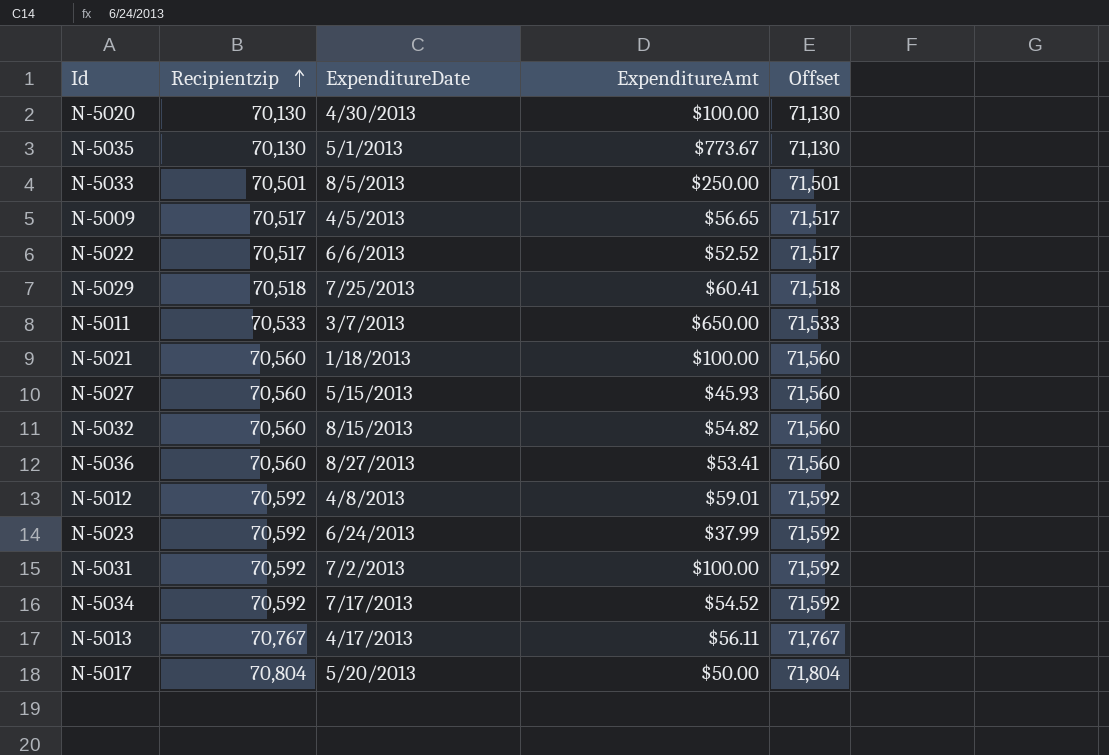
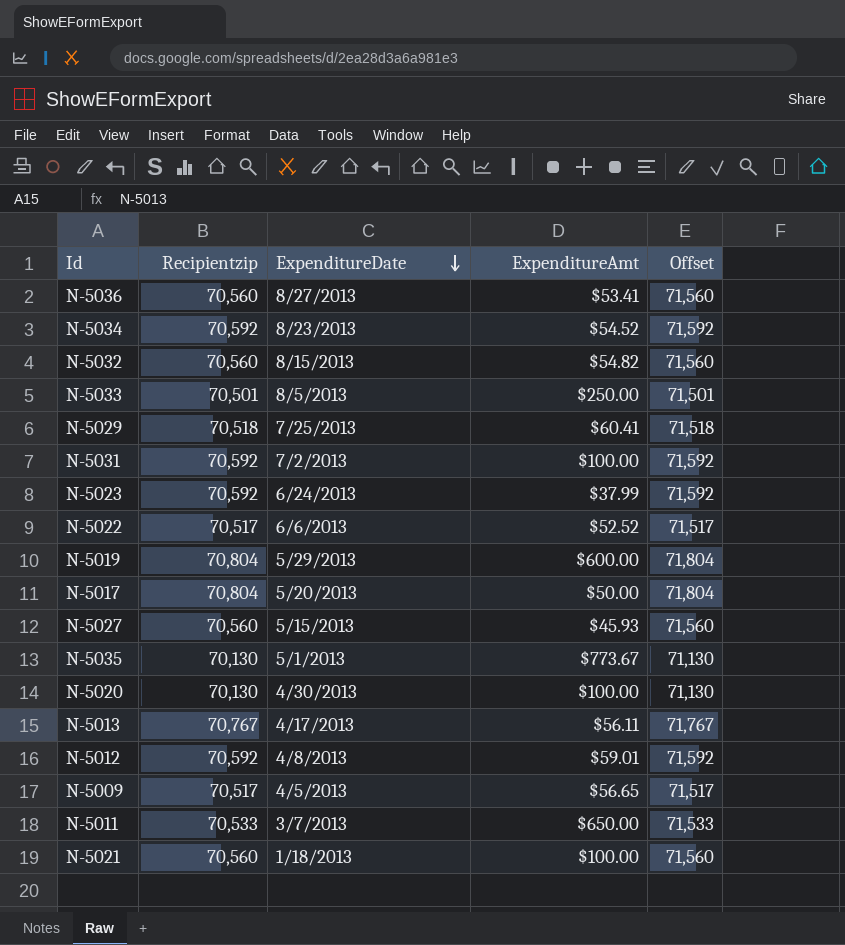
row order: Recipientzip ascending -> ExpenditureDate descending
N-5034 | ExpenditureDate: 7/17/2013 -> 8/23/2013
row N-5019: none -> 70,804 | 5/29/2013 | $600.00 | 71,804

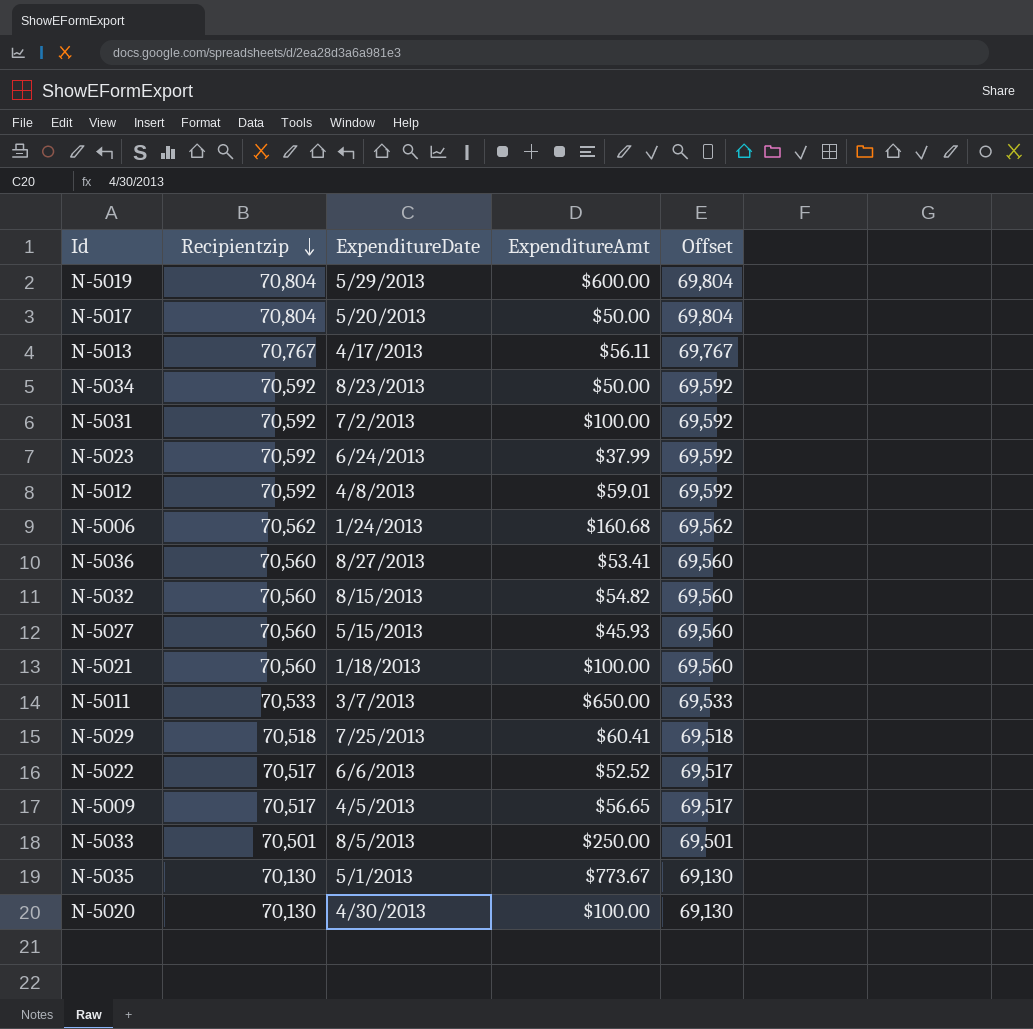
row order: ExpenditureDate descending -> Recipientzip descending
column Offset | formula: [Recipientzip] + 1000 -> [Recipientzip] - 1000
N-5034 | ExpenditureAmt: $54.52 -> $50.00
row N-5006: none -> 70,562 | 1/24/2013 | $160.68 | 69,562

